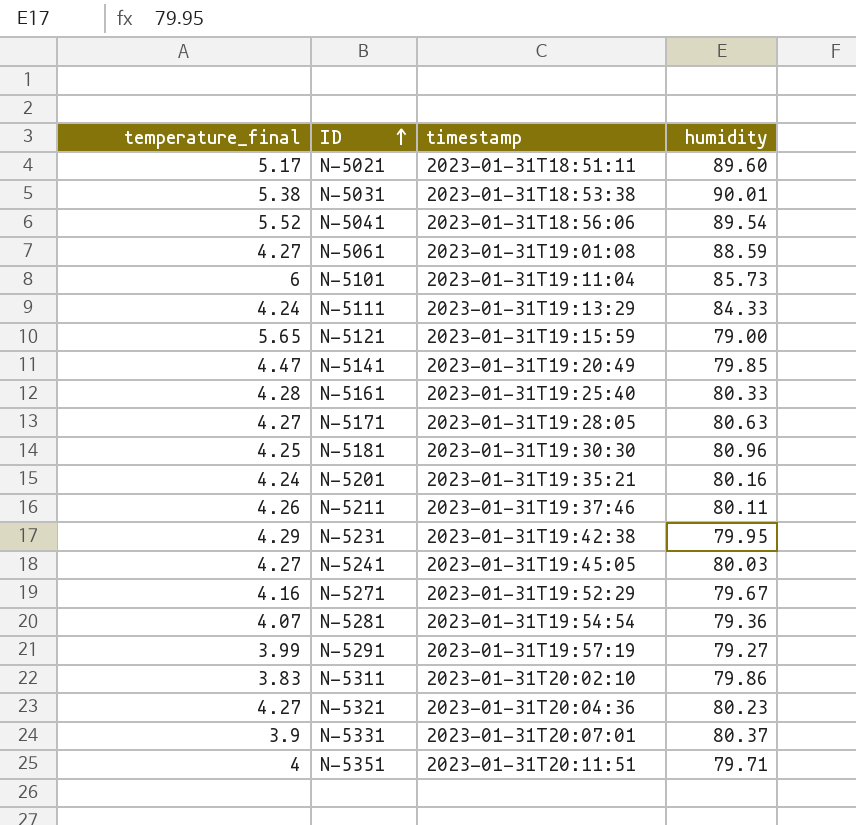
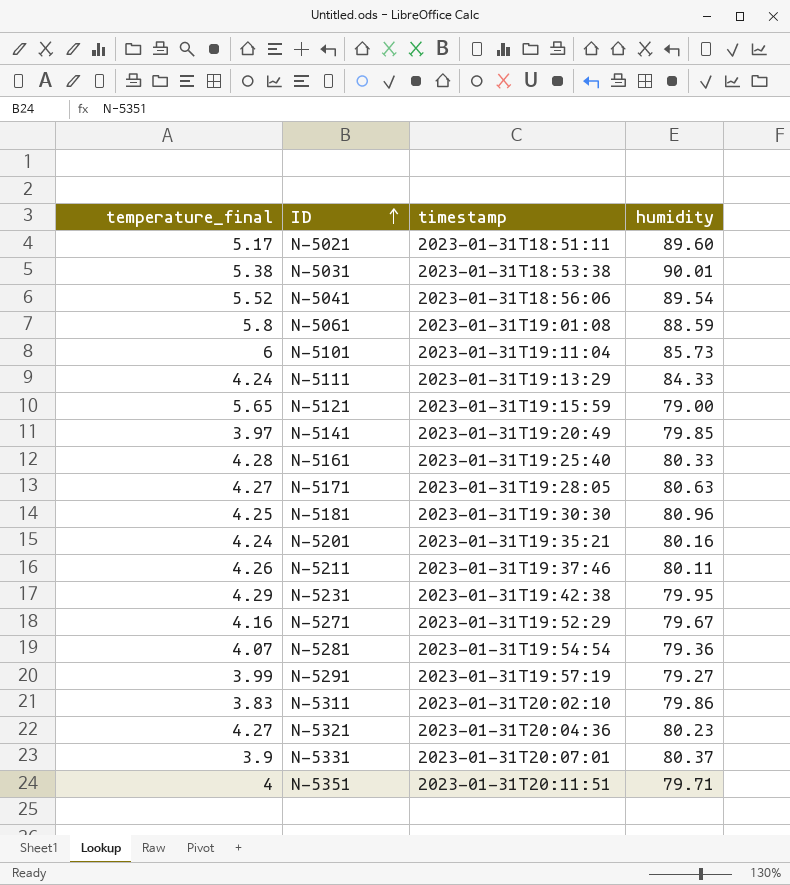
row N-5241: 4.27 | 2023-01-31T19:45:05 | 80.03 -> none
N-5061 | temperature_final: 4.27 -> 5.8
N-5141 | temperature_final: 4.47 -> 3.97

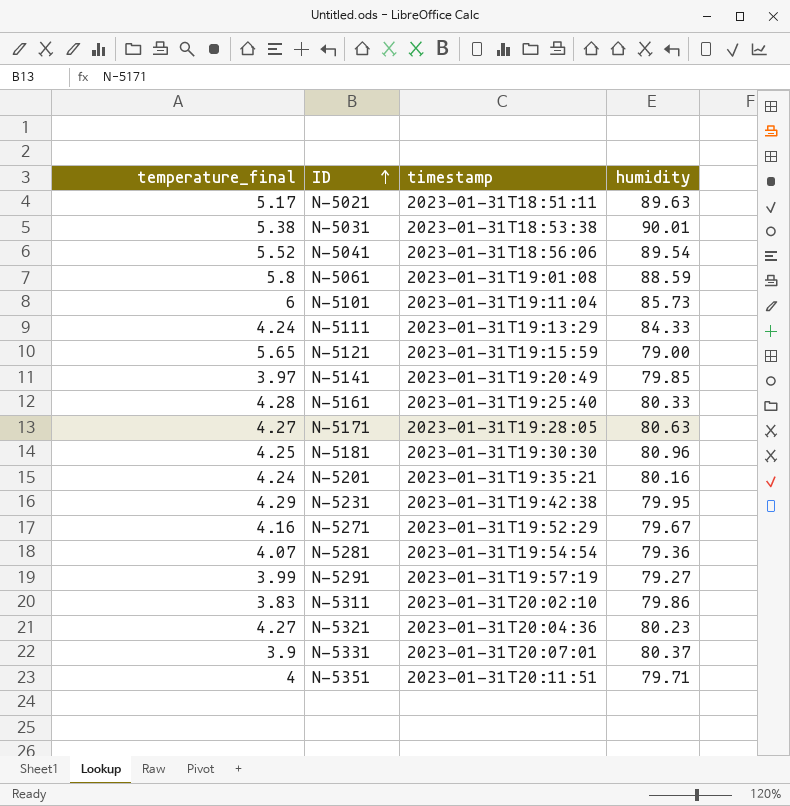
row N-5211: 4.26 | 2023-01-31T19:37:46 | 80.11 -> none
N-5021 | humidity: 89.60 -> 89.63

